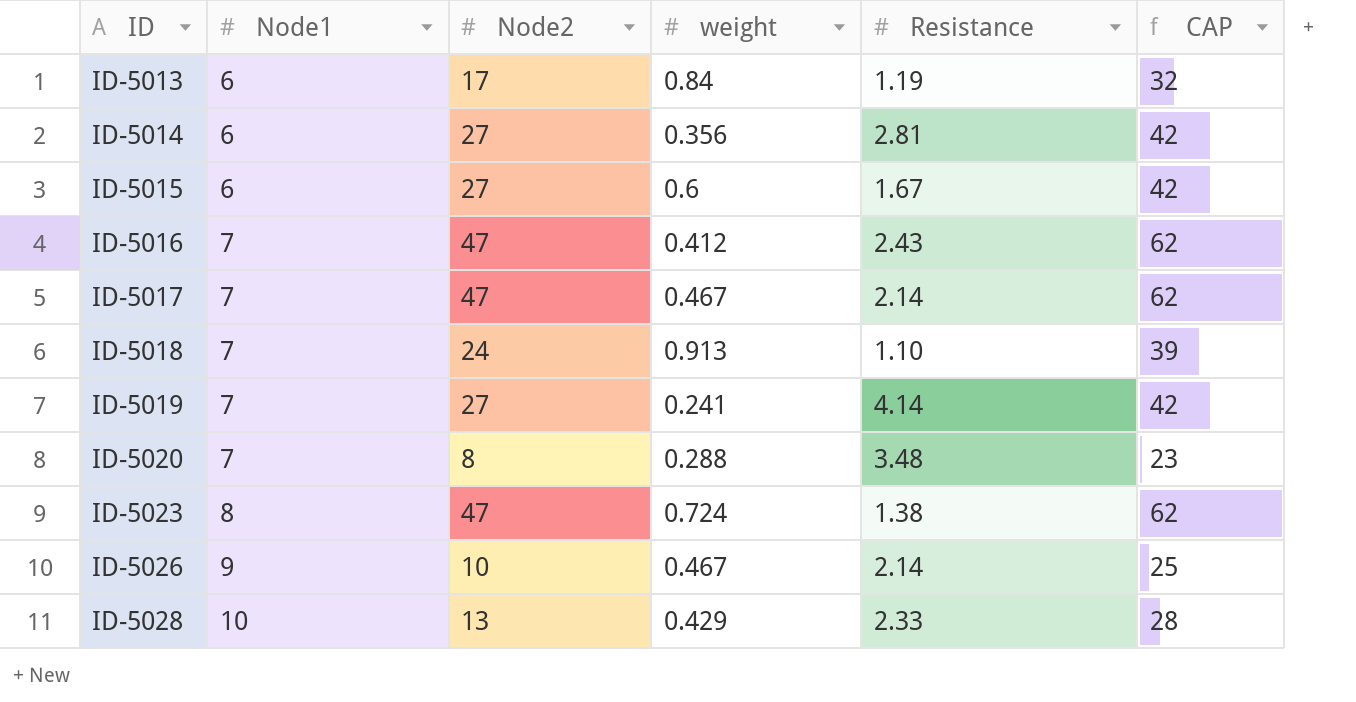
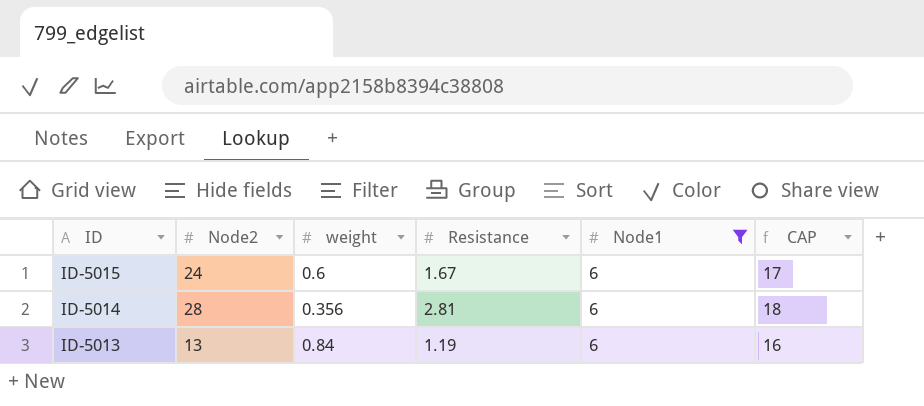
filter: none -> Node1 = 6
row order: ID ascending -> ID descending
column Node1 | position: 2 -> 5
column CAP | formula: [Node2] + 15 -> [Resistance] + 15
ID-5015 | Node2: 27 -> 24
ID-5014 | Node2: 27 -> 28
ID-5013 | Node2: 17 -> 13

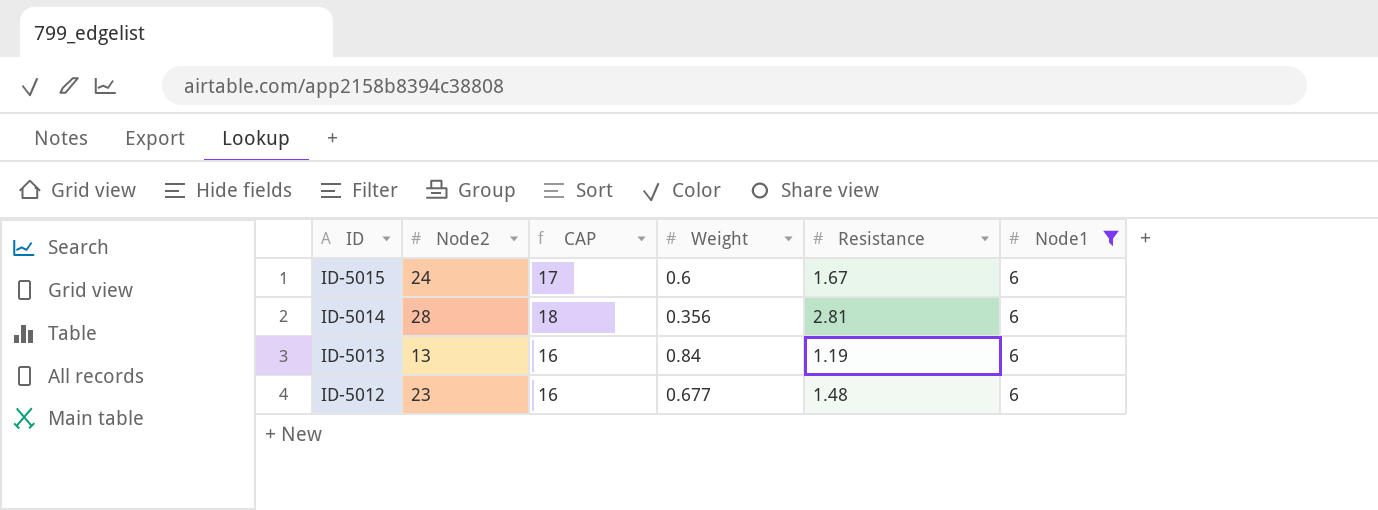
column CAP | position: 6 -> 3
column name: weight -> Weight
row ID-5012: none -> 23 | 16 | 0.677 | 1.48 | 6

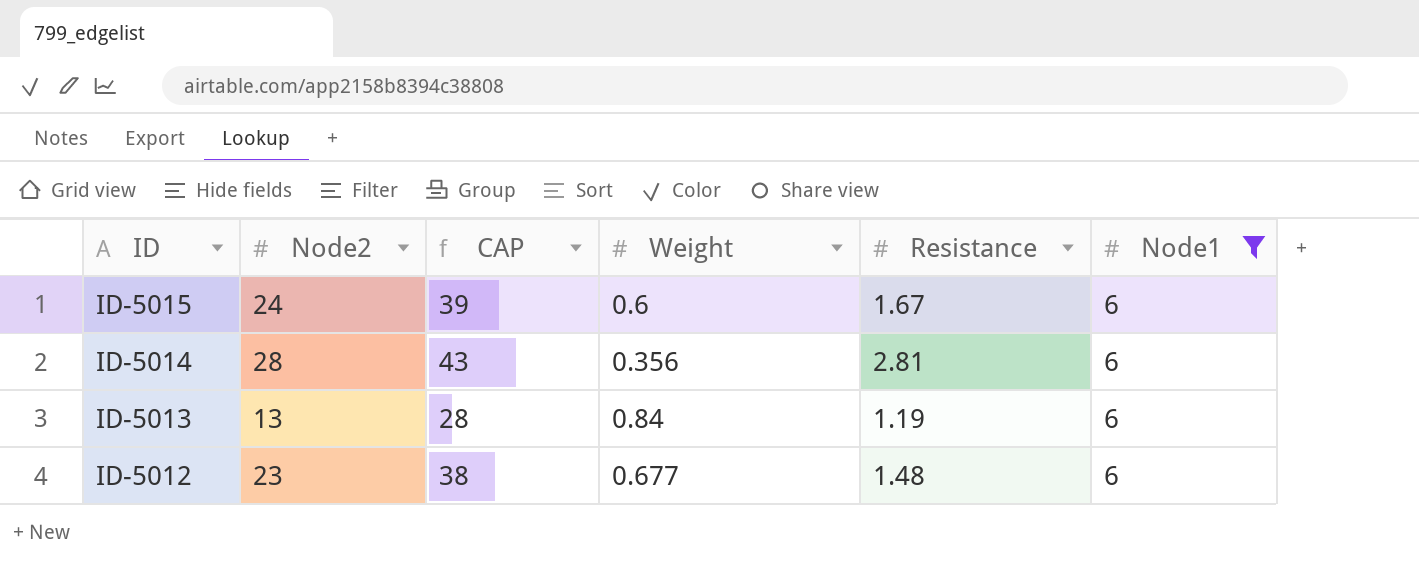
column CAP | formula: [Resistance] + 15 -> [Node2] + 15

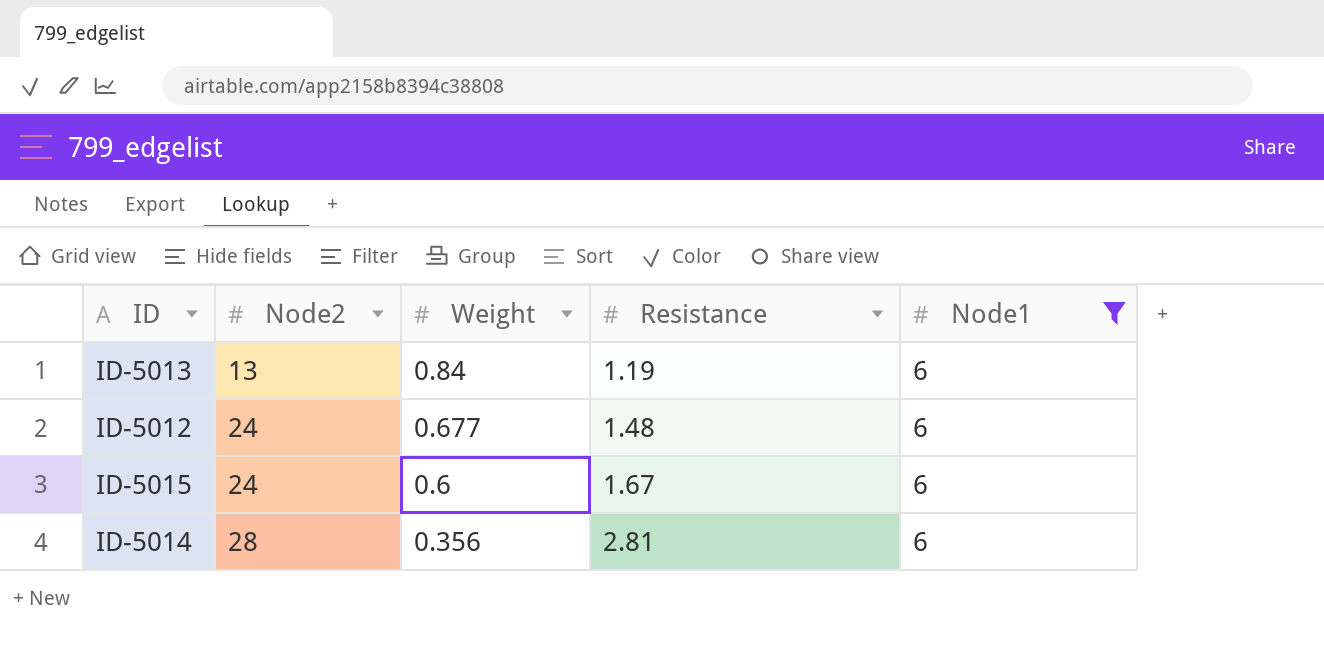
row order: ID descending -> Node2 ascending
column CAP | formula: [Node2] + 15 -> none
ID-5012 | Node2: 23 -> 24

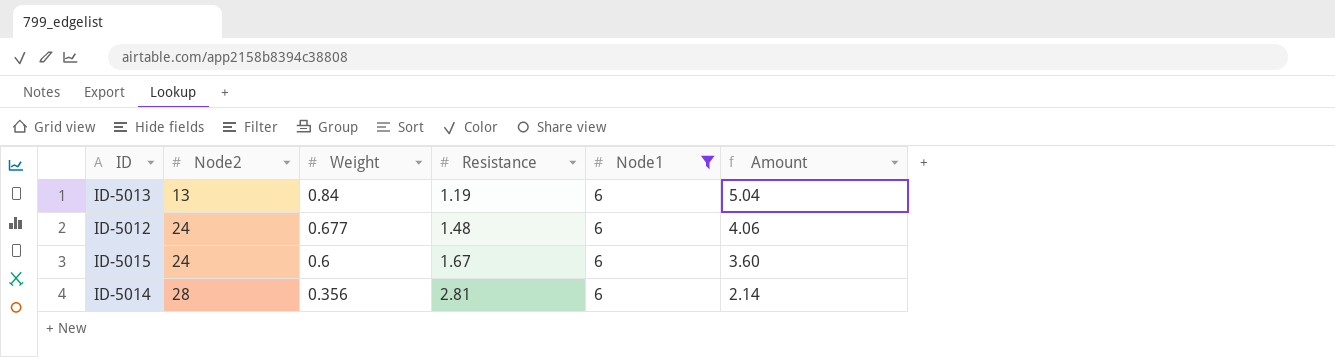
column Amount | formula: none -> [Weight] * [Node1]

